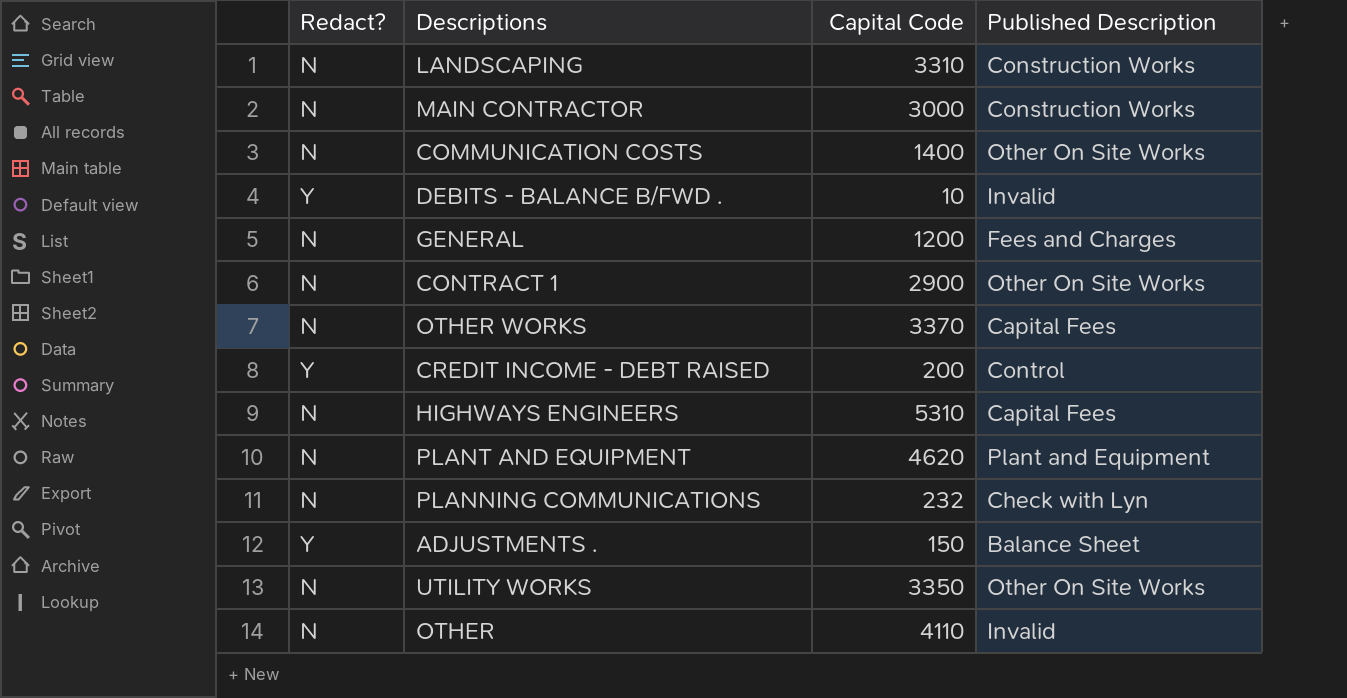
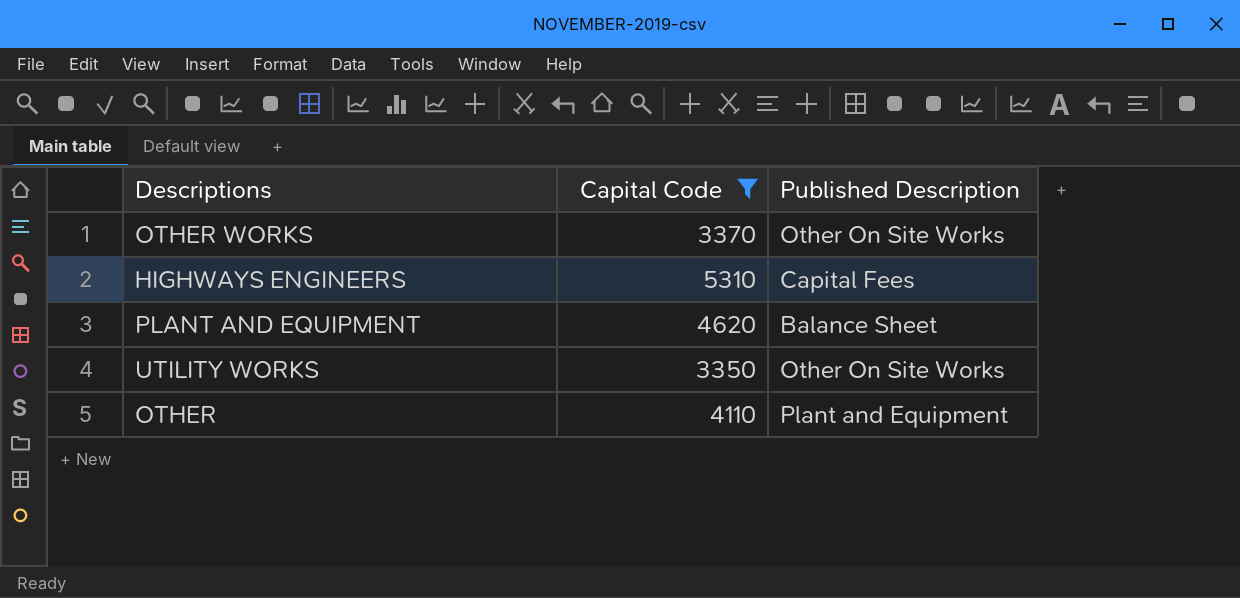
filter: none -> Capital Code >= 3350
column Redact? | position: 1 -> none
OTHER WORKS | Published Description: Capital Fees -> Other On Site Works
PLANT AND EQUIPMENT | Published Description: Plant and Equipment -> Balance Sheet
OTHER | Published Description: Invalid -> Plant and Equipment

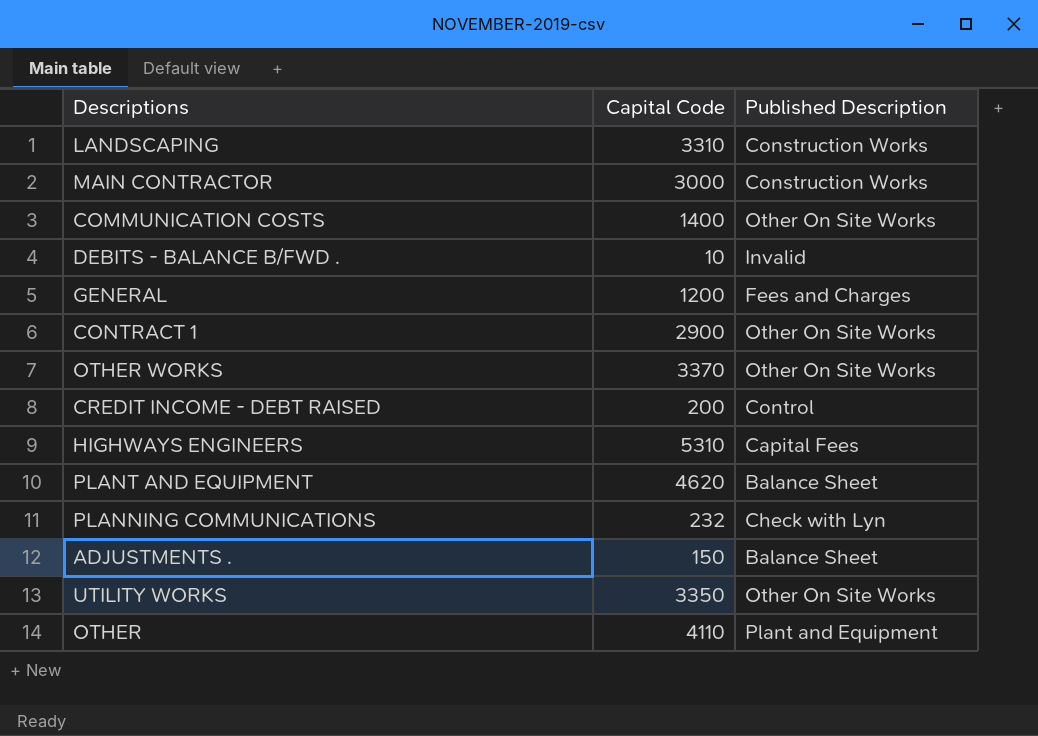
filter: Capital Code >= 3350 -> none

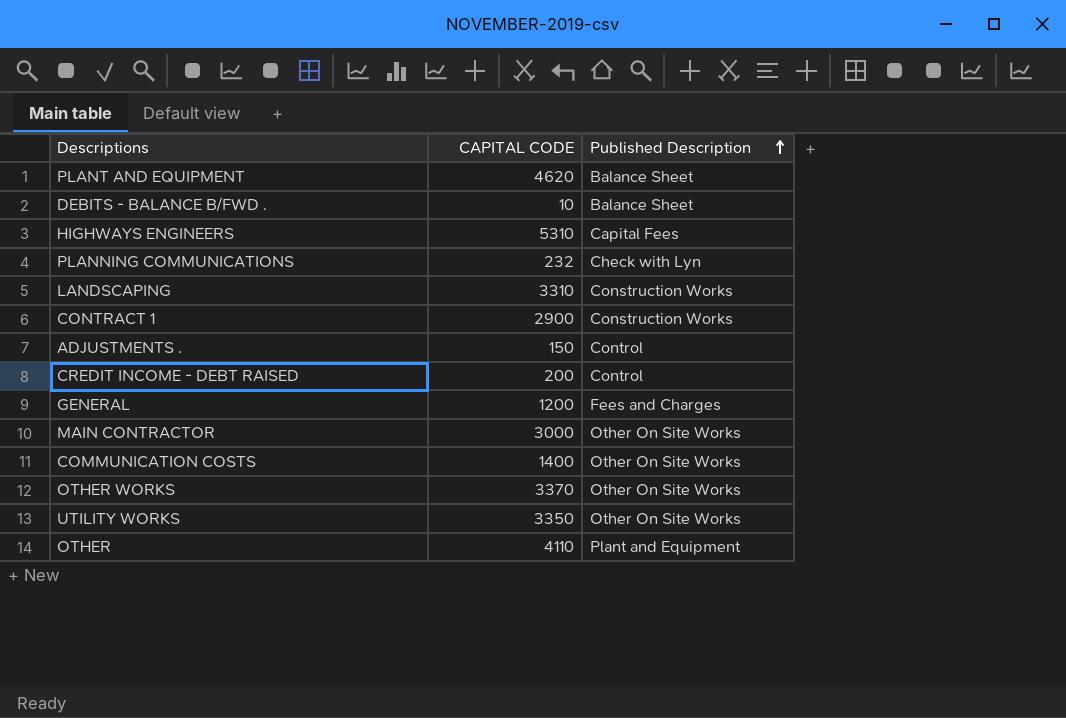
row order: none -> Published Description ascending
column name: Capital Code -> CAPITAL CODE
DEBITS - BALANCE B/FWD . | Published Description: Invalid -> Balance Sheet
CONTRACT 1 | Published Description: Other On Site Works -> Construction Works
ADJUSTMENTS . | Published Description: Balance Sheet -> Control
MAIN CONTRACTOR | Published Description: Construction Works -> Other On Site Works

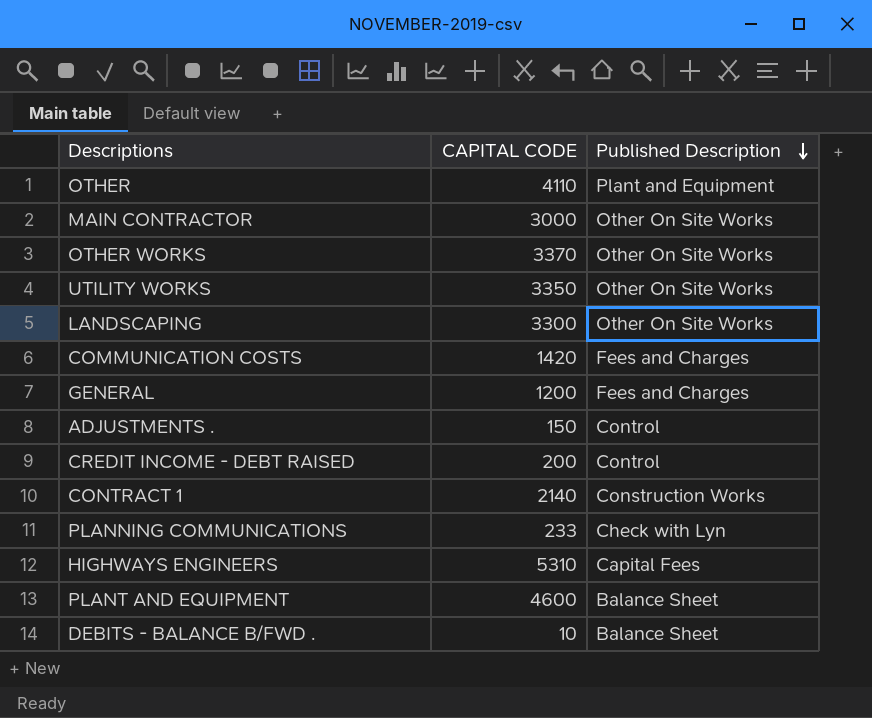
row order: Published Description ascending -> Published Description descending
LANDSCAPING | CAPITAL CODE: 3310 -> 3300
LANDSCAPING | Published Description: Construction Works -> Other On Site Works
COMMUNICATION COSTS | CAPITAL CODE: 1400 -> 1420
COMMUNICATION COSTS | Published Description: Other On Site Works -> Fees and Charges
CONTRACT 1 | CAPITAL CODE: 2900 -> 2140
PLANNING COMMUNICATIONS | CAPITAL CODE: 232 -> 233
PLANT AND EQUIPMENT | CAPITAL CODE: 4620 -> 4600

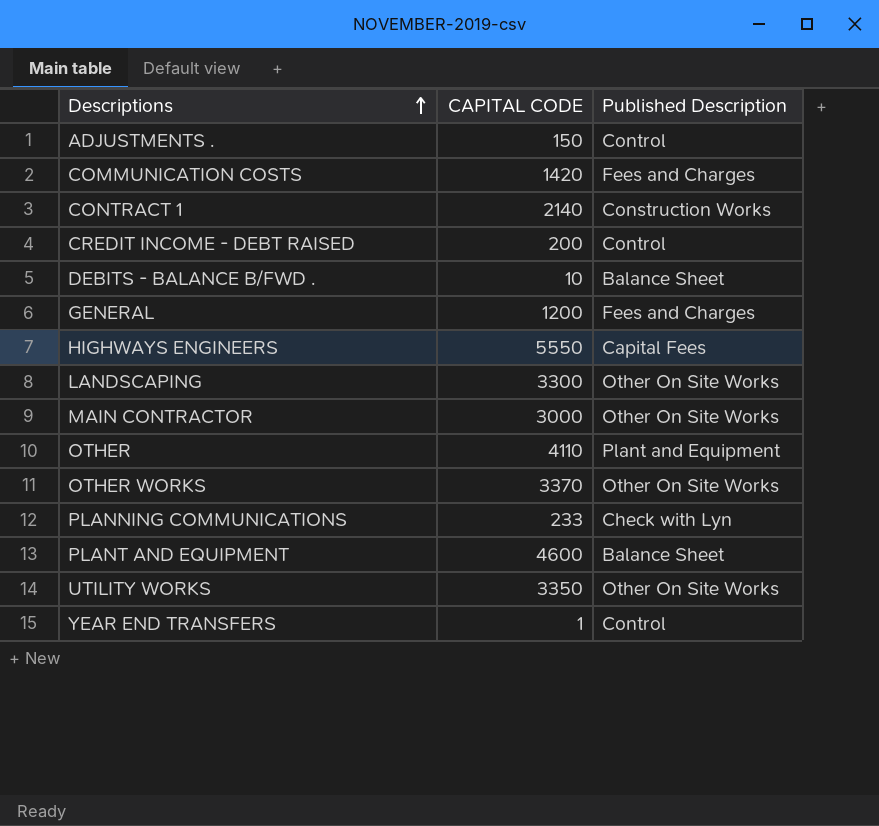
row order: Published Description descending -> Descriptions ascending
HIGHWAYS ENGINEERS | CAPITAL CODE: 5310 -> 5550
row YEAR END TRANSFERS: none -> 1 | Control

